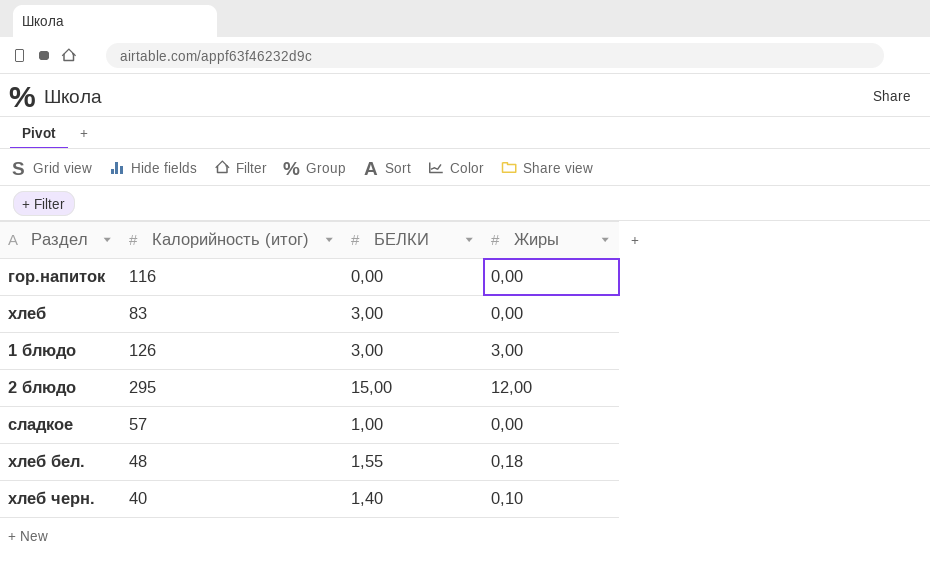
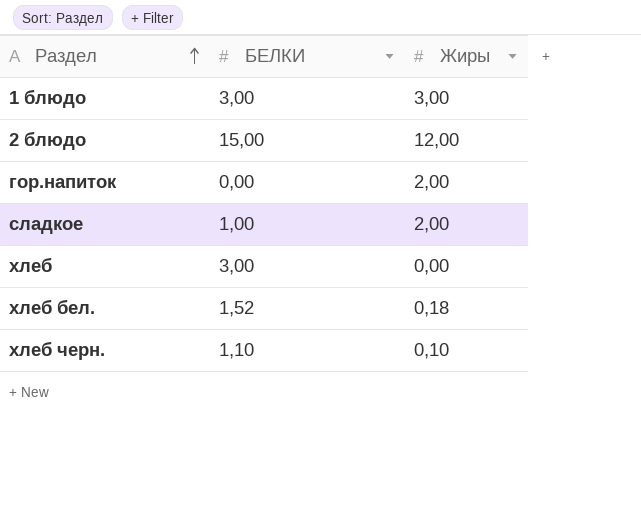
row order: none -> Раздел ascending
column Калорийность (итог) | position: 2 -> none
гор.напиток | Жиры: 0,00 -> 2,00
сладкое | Жиры: 0,00 -> 2,00
хлеб бел. | БЕЛКИ: 1,55 -> 1,52
хлеб черн. | БЕЛКИ: 1,40 -> 1,10

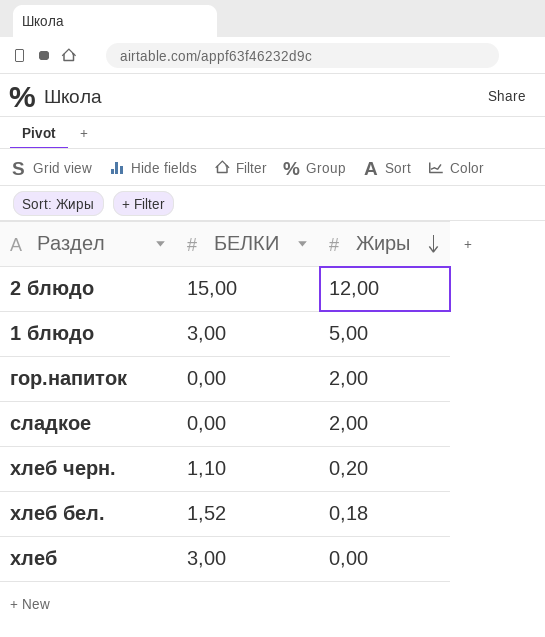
row order: Раздел ascending -> Жиры descending
1 блюдо | Жиры: 3,00 -> 5,00
сладкое | БЕЛКИ: 1,00 -> 0,00
хлеб черн. | Жиры: 0,10 -> 0,20

